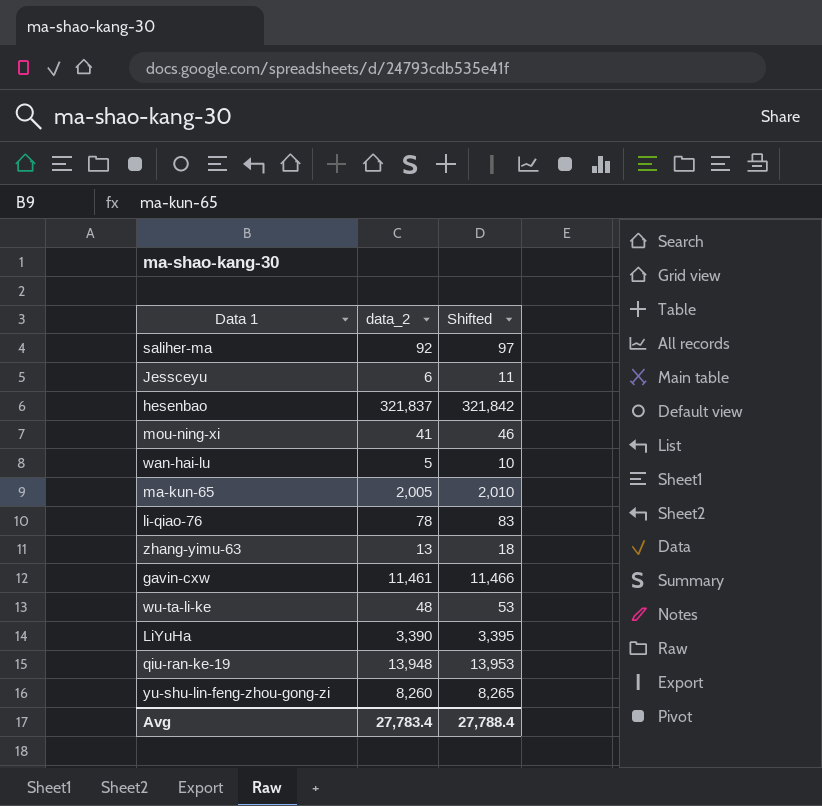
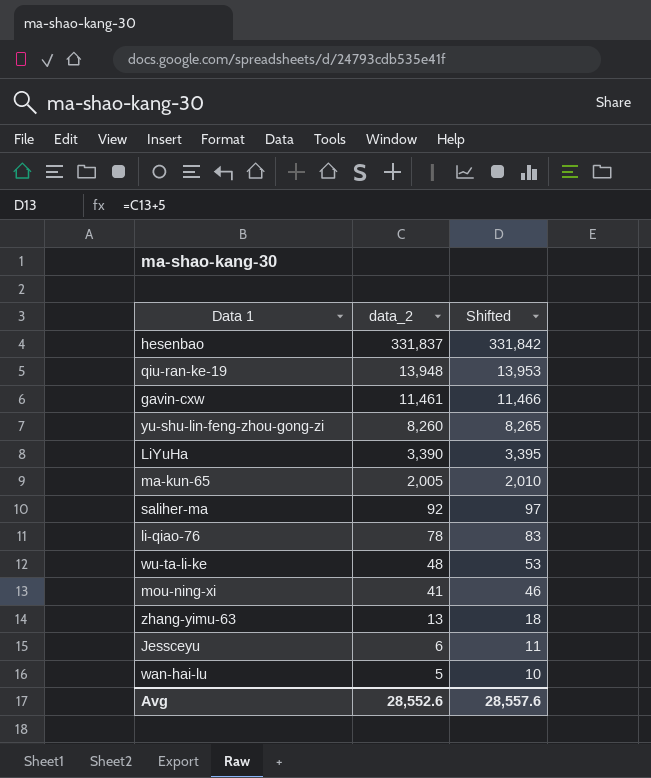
row order: none -> data_2 descending
hesenbao | data_2: 321,837 -> 331,837
hesenbao | Shifted: 321,842 -> 331,842
Avg | data_2: 27,783.4 -> 28,552.6
Avg | Shifted: 27,788.4 -> 28,557.6

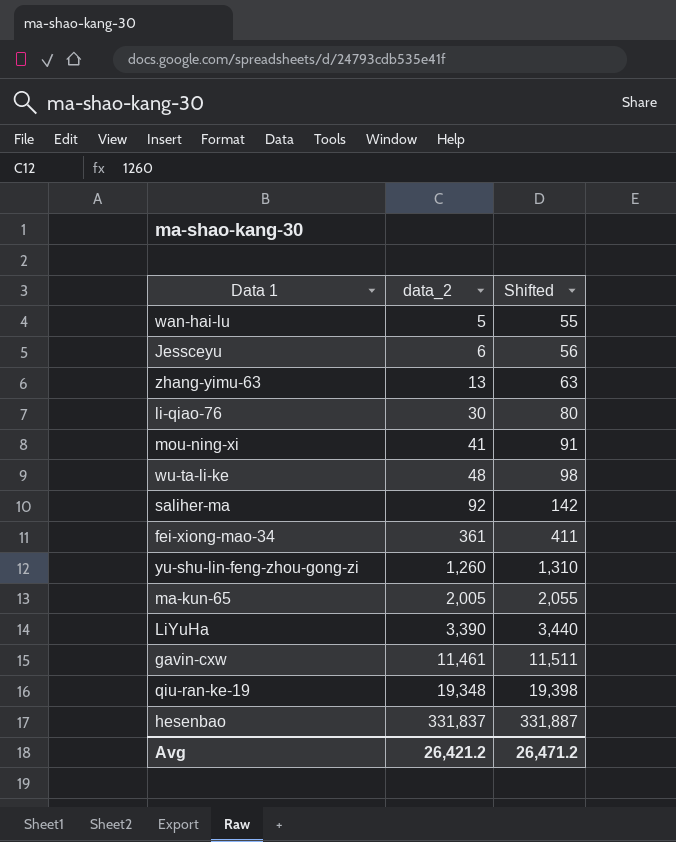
row order: data_2 descending -> data_2 ascending
column Shifted | formula: [data_2] + 5 -> [data_2] + 50
li-qiao-76 | data_2: 78 -> 30
row fei-xiong-mao-34: none -> 361 | 411
yu-shu-lin-feng-zhou-gong-zi | data_2: 8,260 -> 1,260
qiu-ran-ke-19 | data_2: 13,948 -> 19,348
Avg | data_2: 28,552.6 -> 26,421.2
Avg | Shifted: 28,557.6 -> 26,471.2

